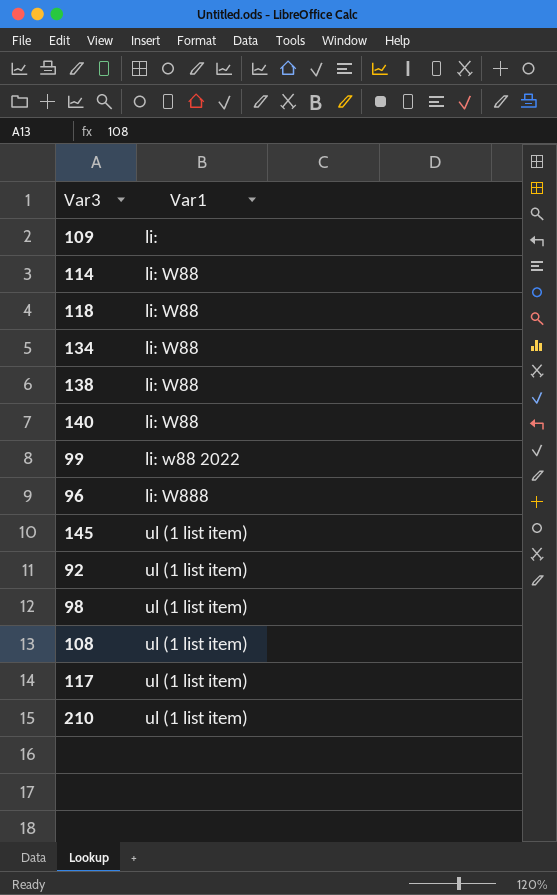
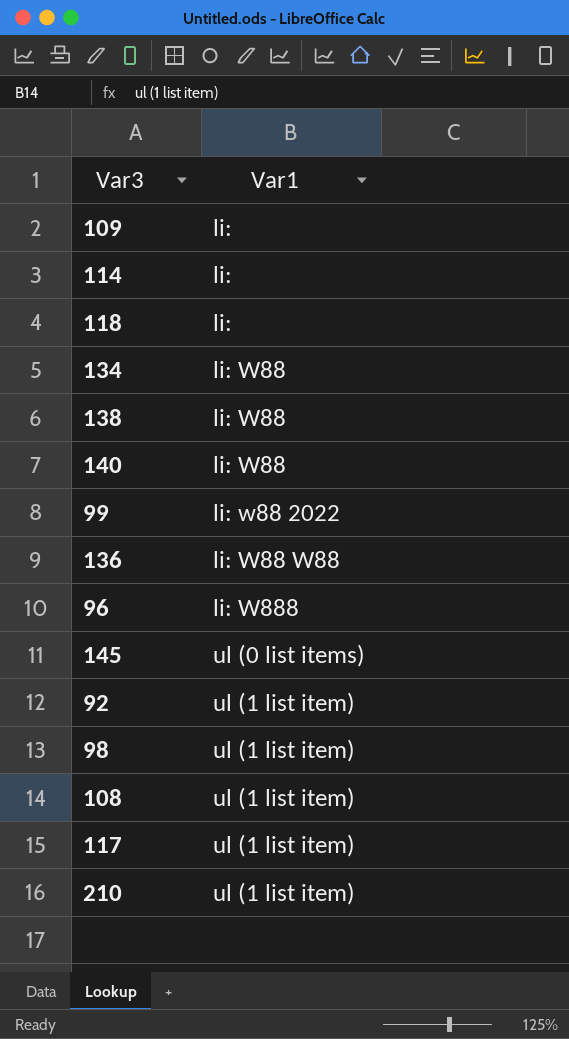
114 | Var1: li: W88 -> li:
118 | Var1: li: W88 -> li:
row 136: none -> li: W88 W88
145 | Var1: ul (1 list item) -> ul (0 list items)

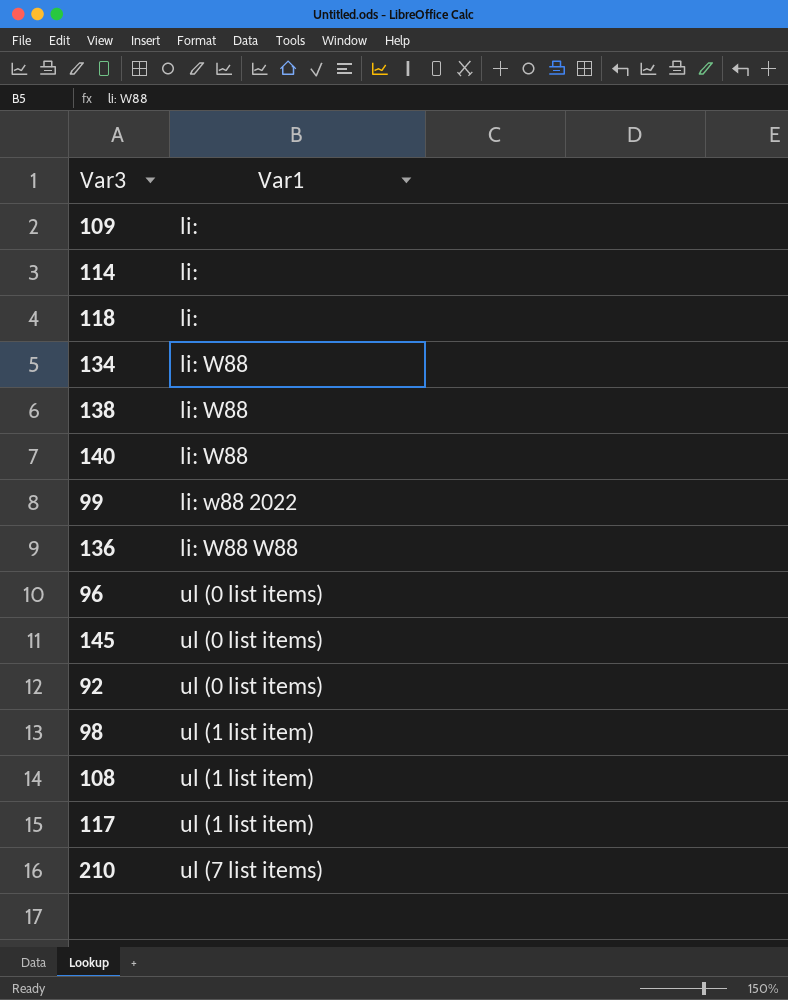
96 | Var1: li: W888 -> ul (0 list items)
92 | Var1: ul (1 list item) -> ul (0 list items)
210 | Var1: ul (1 list item) -> ul (7 list items)

